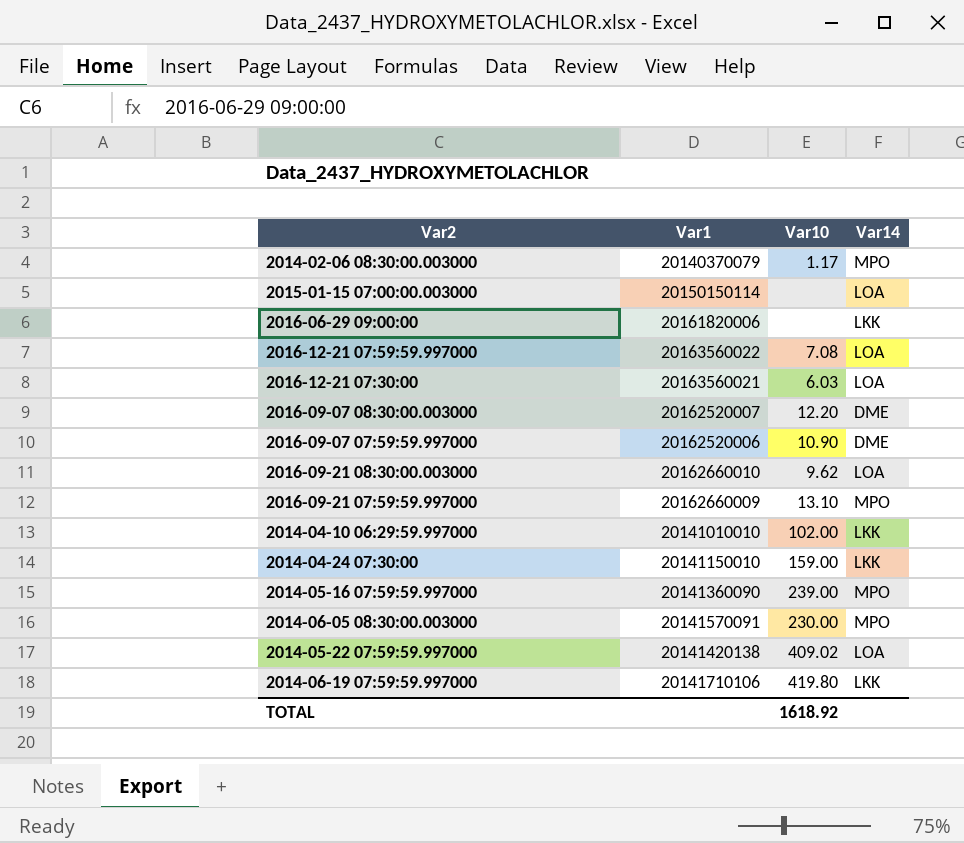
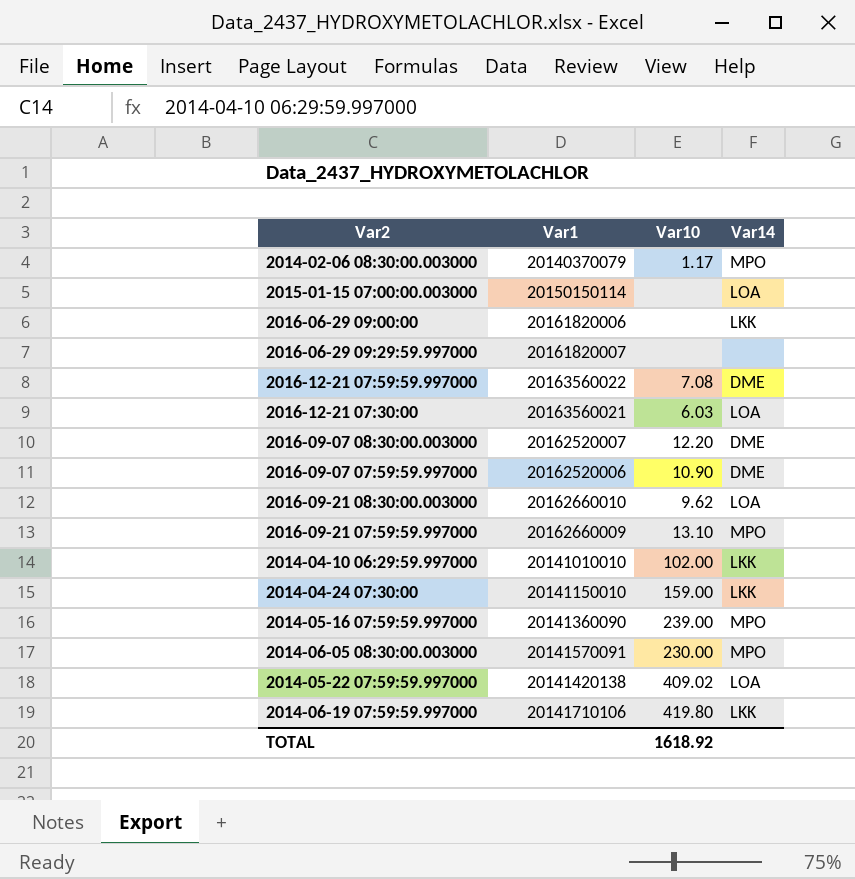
row 2016-06-29 09:29:59.997000: none -> 20161820007 | none | none
2016-12-21 07:59:59.997000 | Var14: LOA -> DME

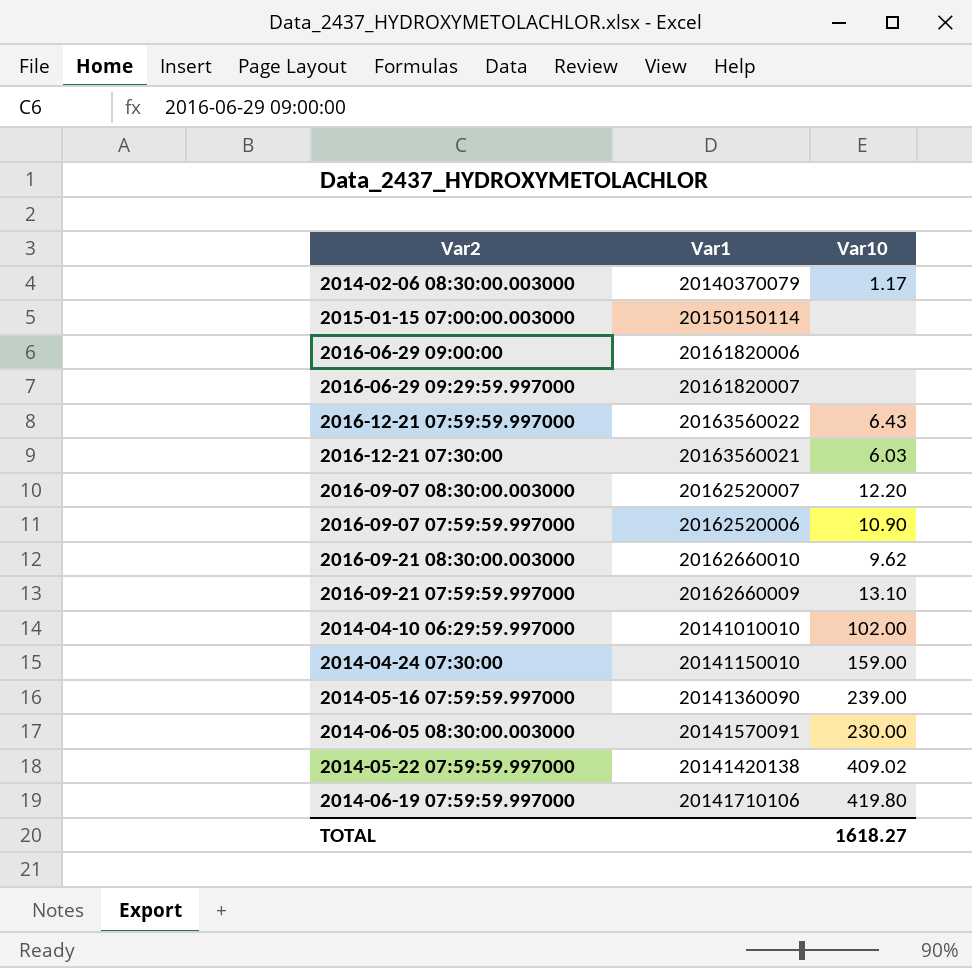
column Var14 | position: 4 -> none
2016-12-21 07:59:59.997000 | Var10: 7.08 -> 6.43
TOTAL | Var10: 1618.92 -> 1618.27

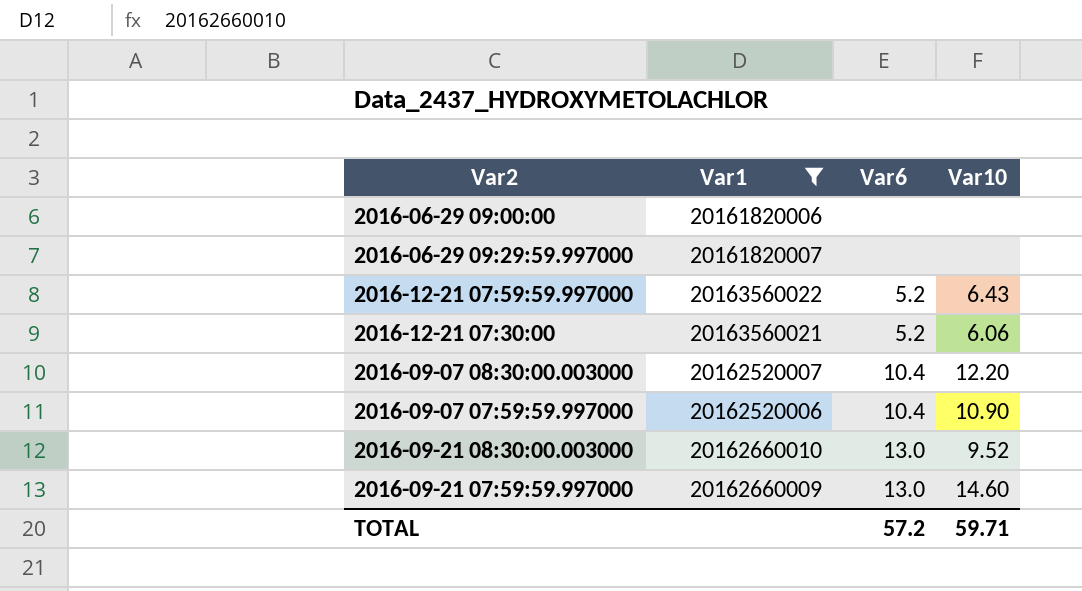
filter: none -> Var1 >= 20161820006
column Var6 | position: none -> 3
2016-12-21 07:30:00 | Var10: 6.03 -> 6.06
2016-09-21 08:30:00.003000 | Var10: 9.62 -> 9.52
2016-09-21 07:59:59.997000 | Var10: 13.10 -> 14.60
TOTAL | Var10: 1618.27 -> 59.71

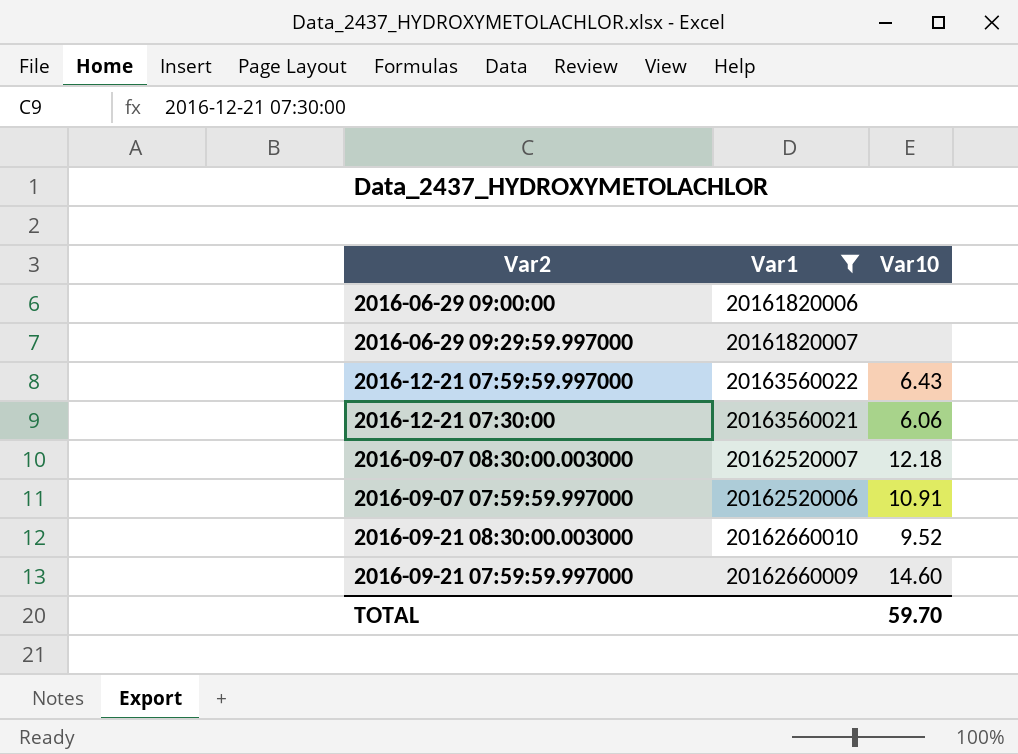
column Var6 | position: 3 -> none
2016-09-07 08:30:00.003000 | Var10: 12.20 -> 12.18
2016-09-07 07:59:59.997000 | Var10: 10.90 -> 10.91
TOTAL | Var10: 59.71 -> 59.70

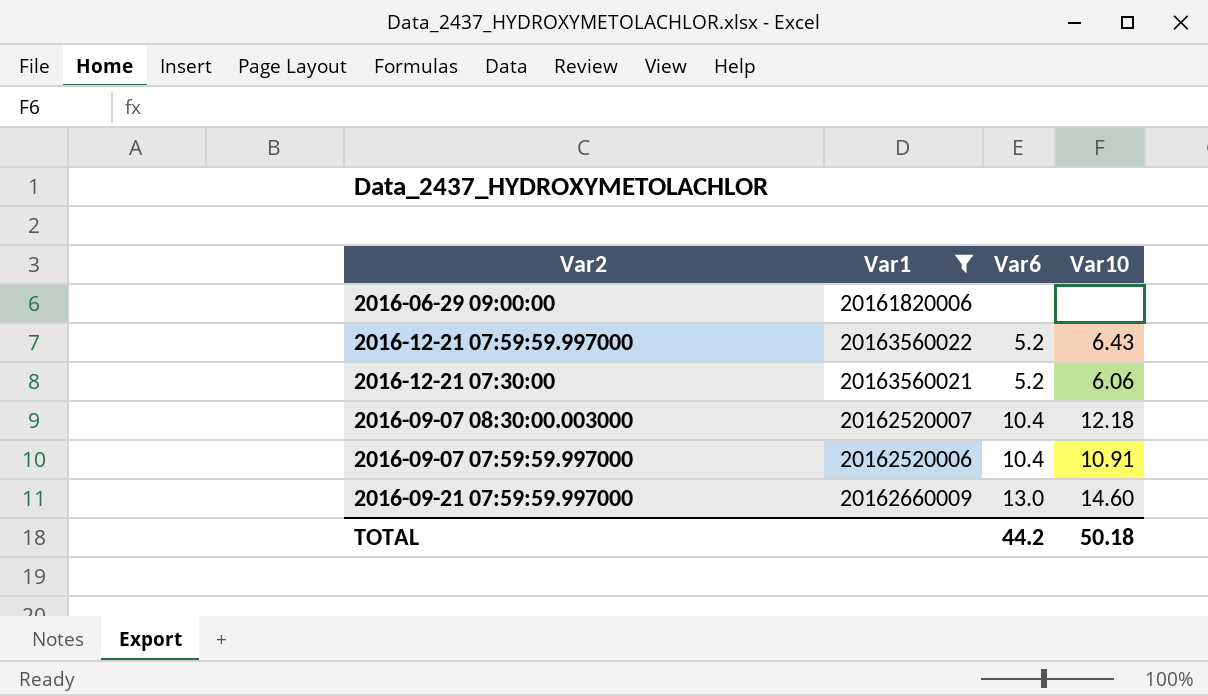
column Var6 | position: none -> 3
row 2016-06-29 09:29:59.997000: 20161820007 | none -> none
row 2016-09-21 08:30:00.003000: 20162660010 | 9.52 -> none
TOTAL | Var10: 59.70 -> 50.18

